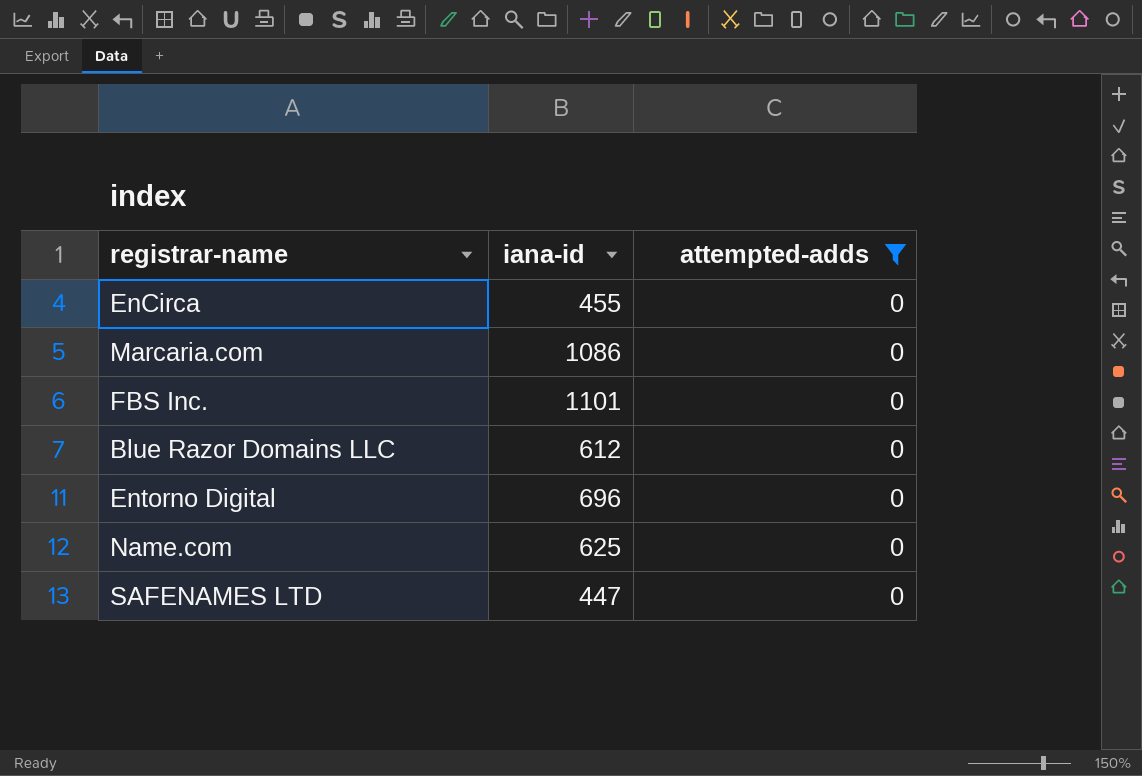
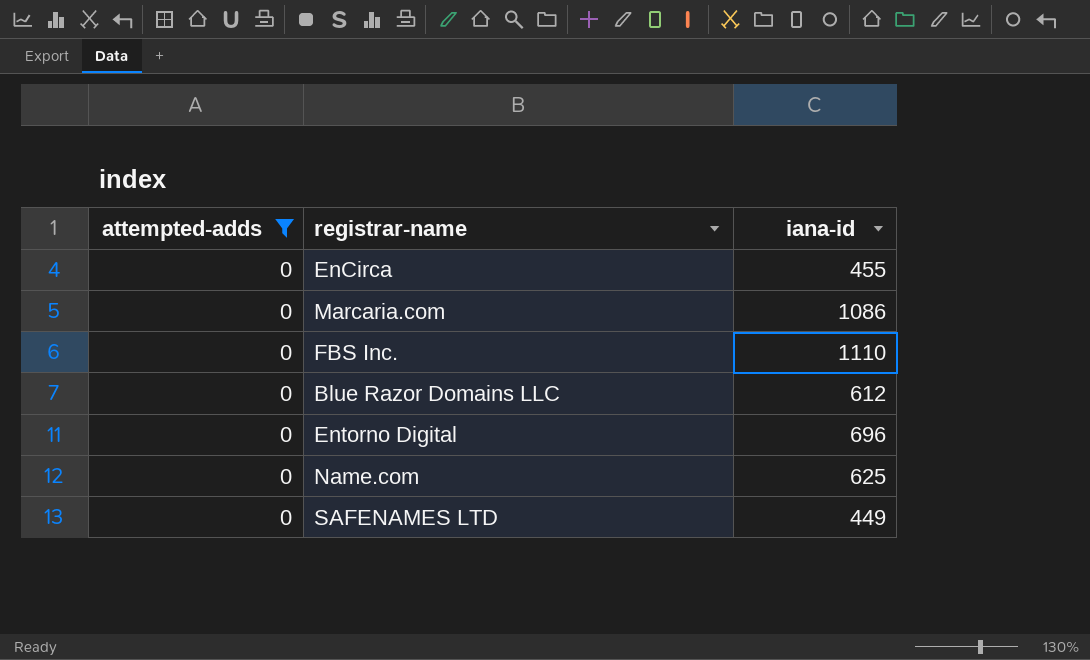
column attempted-adds | position: 3 -> 1
FBS Inc. | iana-id: 1101 -> 1110
SAFENAMES LTD | iana-id: 447 -> 449

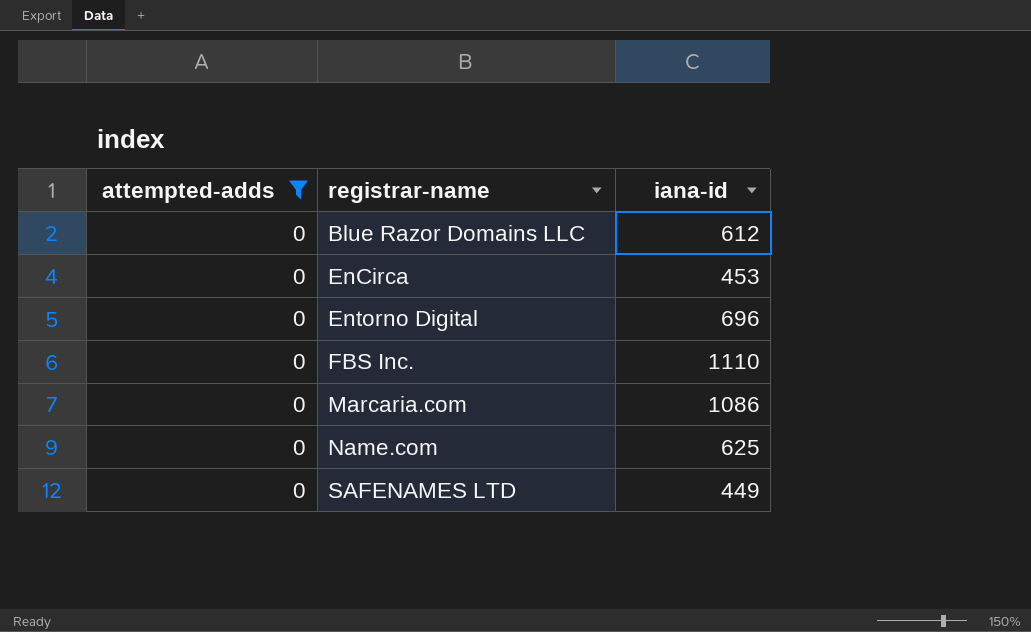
row order: none -> registrar-name ascending
EnCirca | iana-id: 455 -> 453

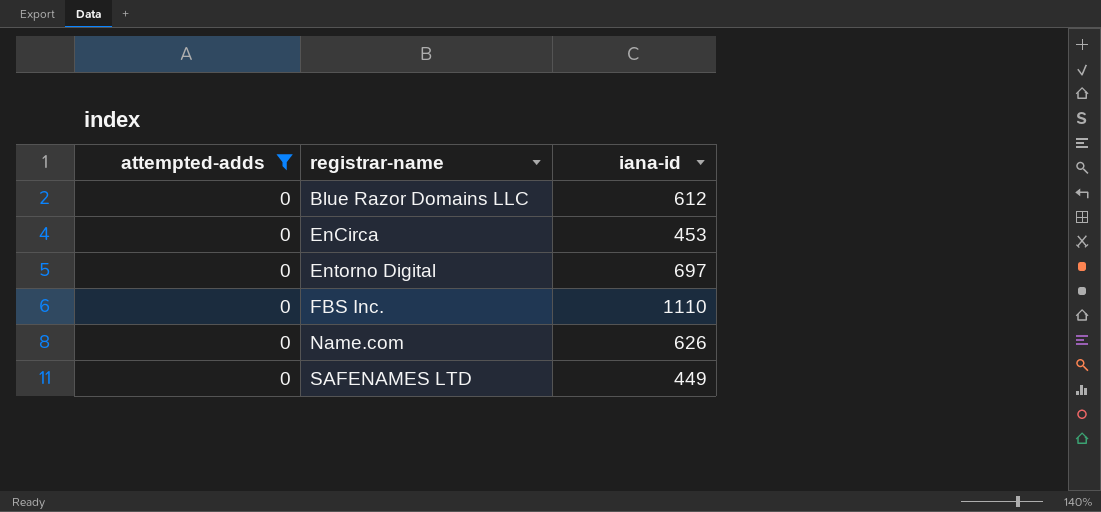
row Marcaria.com: 0 | 1086 -> none
Entorno Digital | iana-id: 696 -> 697
Name.com | iana-id: 625 -> 626

